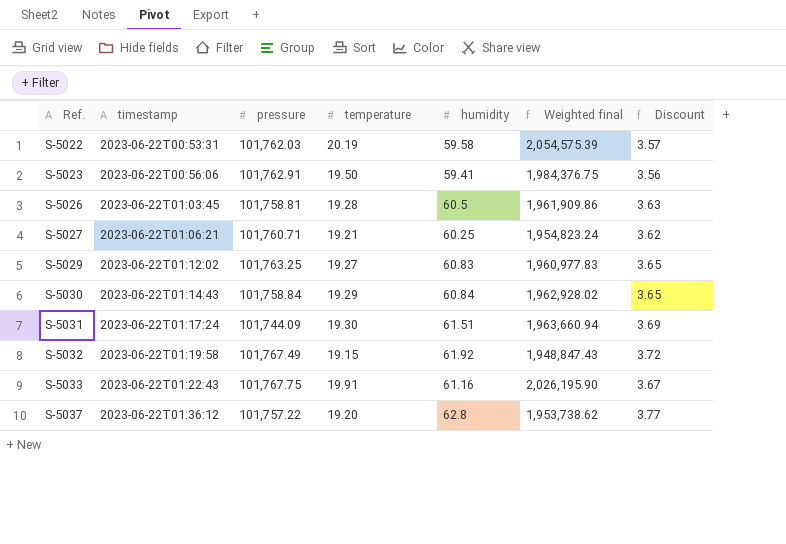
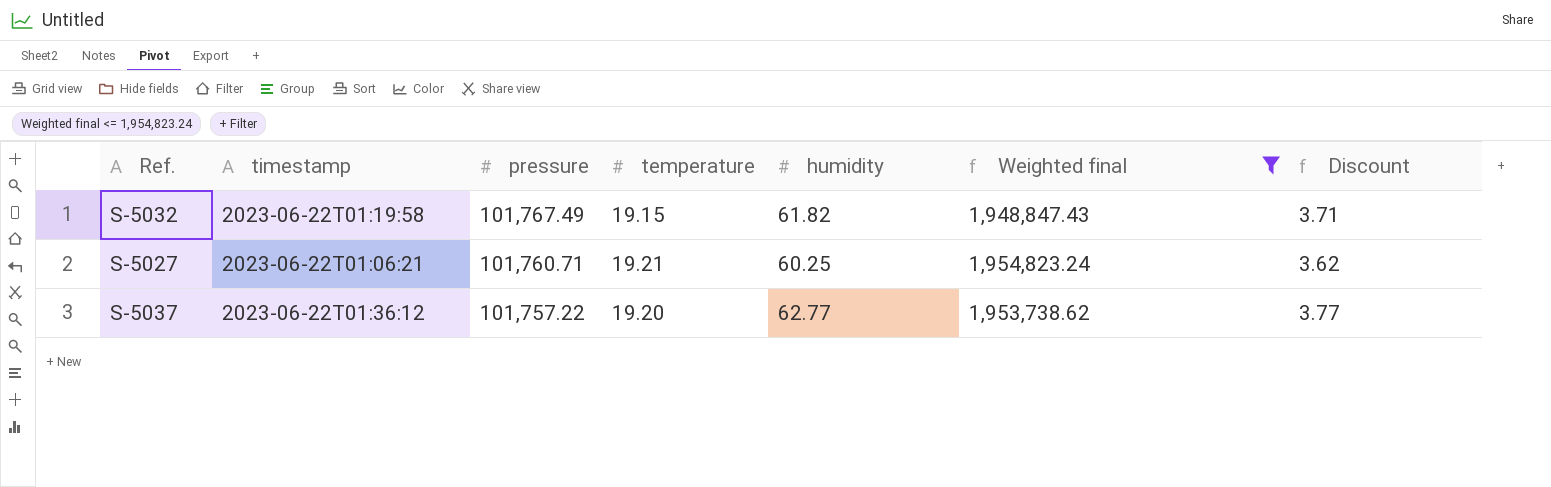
filter: none -> Weighted final <= 1,954,823.24
row order: Ref. ascending -> pressure descending
S-5032 | humidity: 61.92 -> 61.82
S-5032 | Discount: 3.72 -> 3.71
S-5037 | humidity: 62.8 -> 62.77

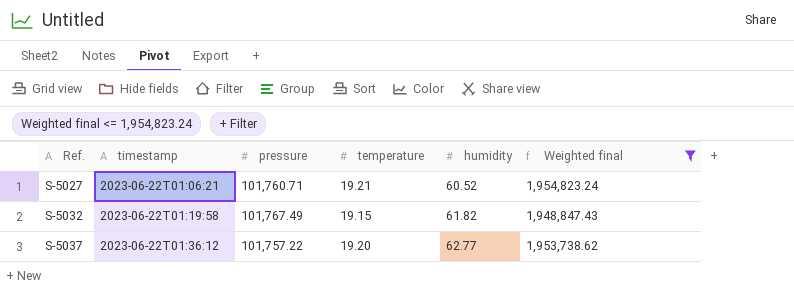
row order: pressure descending -> Ref. ascending
column Discount | formula: [humidity] * 0.06 -> none
S-5027 | humidity: 60.25 -> 60.52

